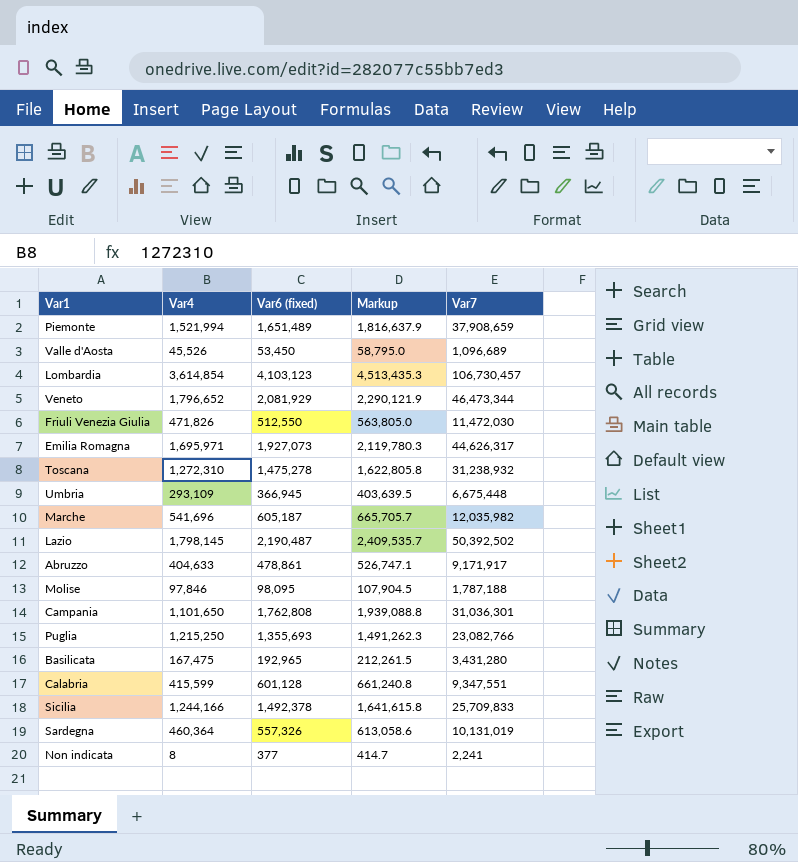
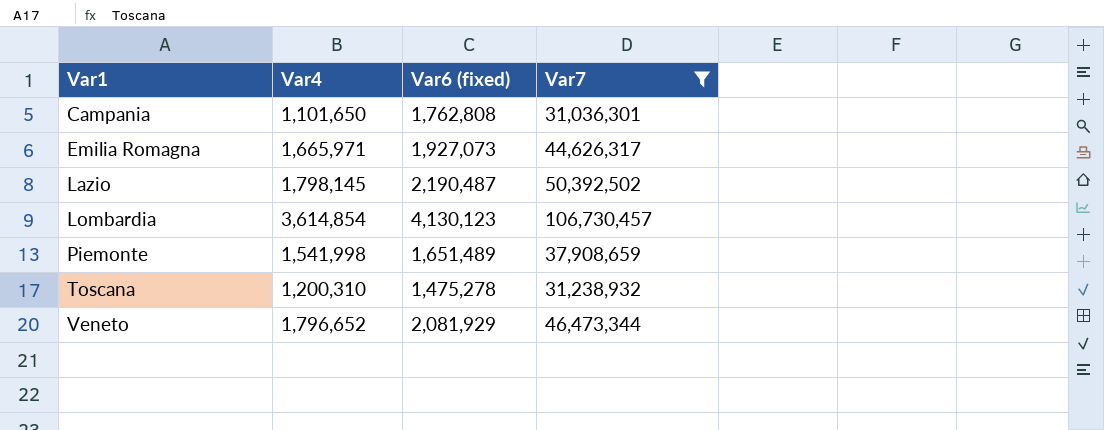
filter: none -> Var7 >= 31,036,301
row order: none -> Var1 ascending
column Markup | formula: [Var6 (fixed)] * 1.1 -> none
Emilia Romagna | Var4: 1,695,971 -> 1,665,971
Lombardia | Var6 (fixed): 4,103,123 -> 4,130,123
Piemonte | Var4: 1,521,994 -> 1,541,998
Toscana | Var4: 1,272,310 -> 1,200,310

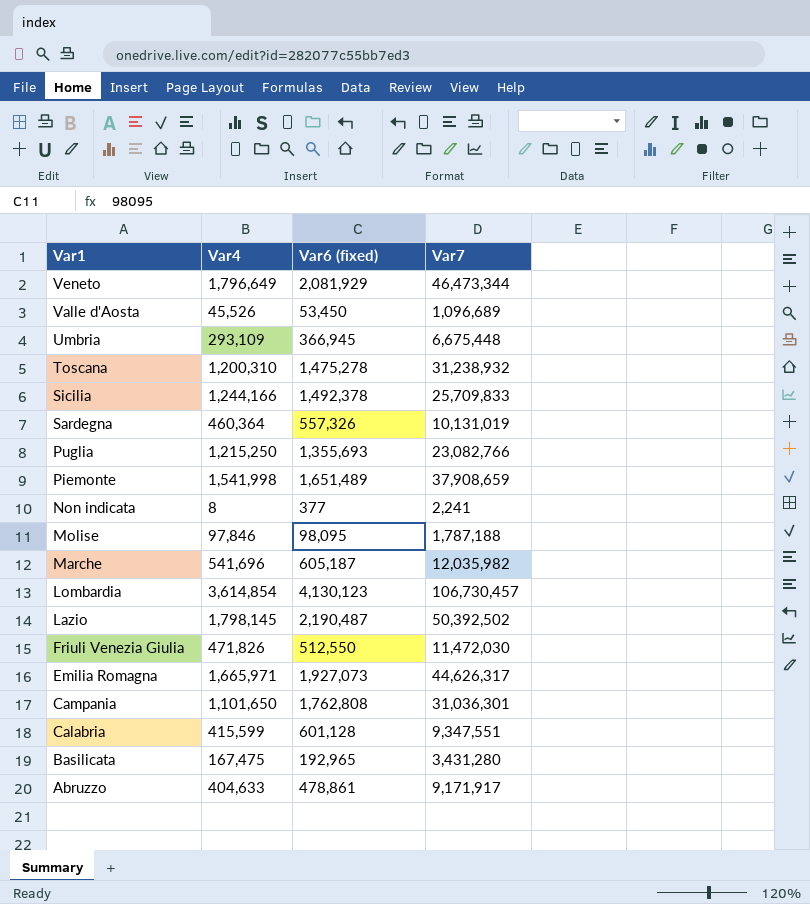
filter: Var7 >= 31,036,301 -> none
row order: Var1 ascending -> Var1 descending
Veneto | Var4: 1,796,652 -> 1,796,649

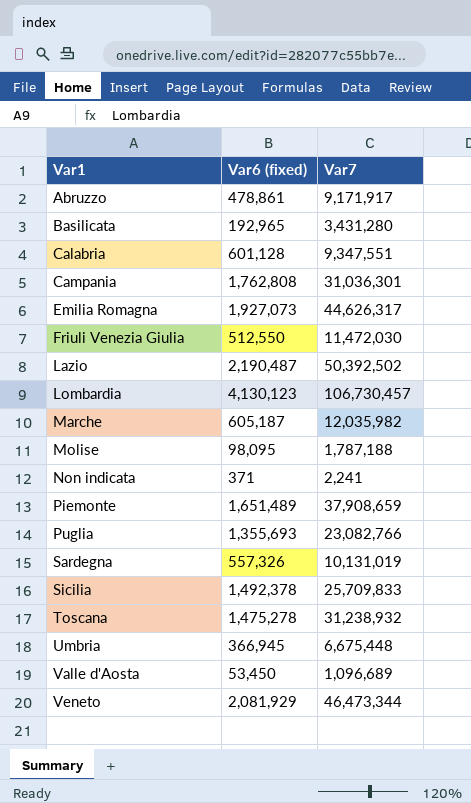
row order: Var1 descending -> Var1 ascending
column Var4 | position: 2 -> none
Non indicata | Var6 (fixed): 377 -> 371

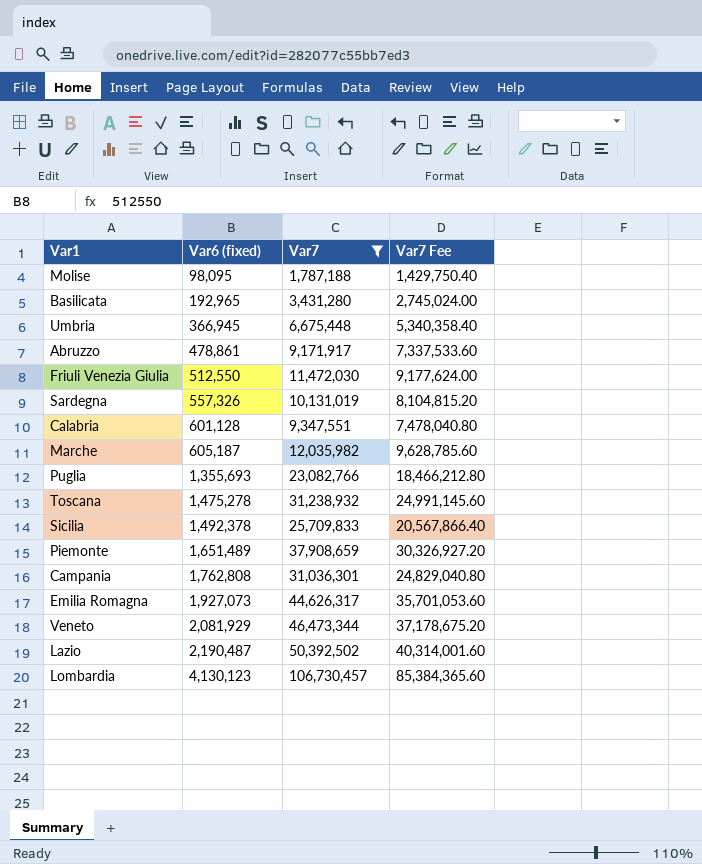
filter: none -> Var7 >= 1,787,188
row order: Var1 ascending -> Var6 (fixed) ascending
column Var7 Fee | formula: none -> [Var7] * 0.8

